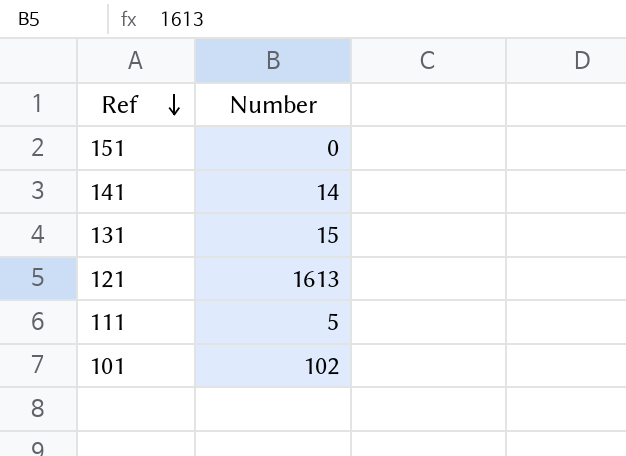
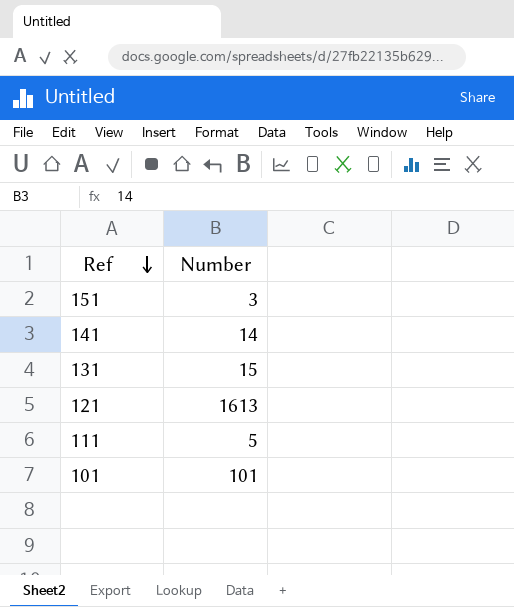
151 | Number: 0 -> 3
101 | Number: 102 -> 101

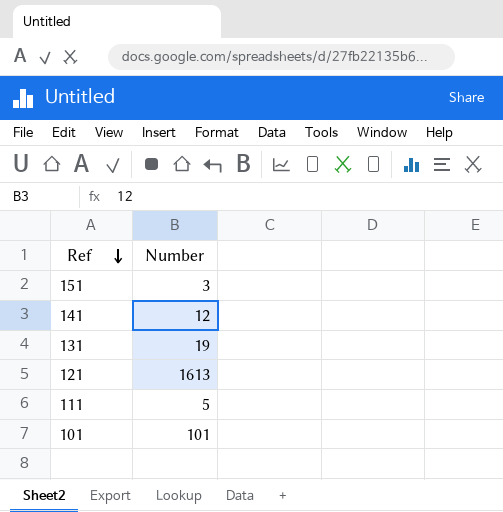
141 | Number: 14 -> 12
131 | Number: 15 -> 19

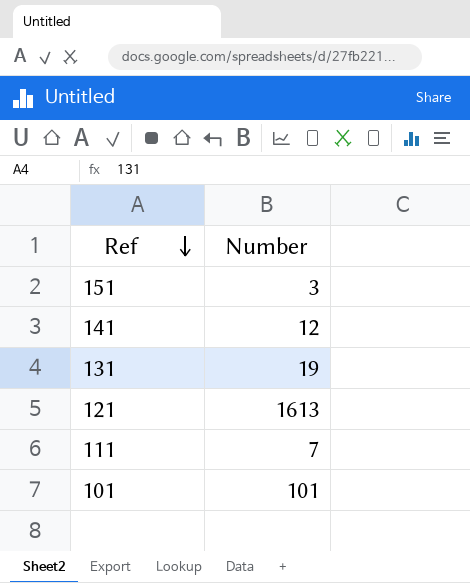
111 | Number: 5 -> 7

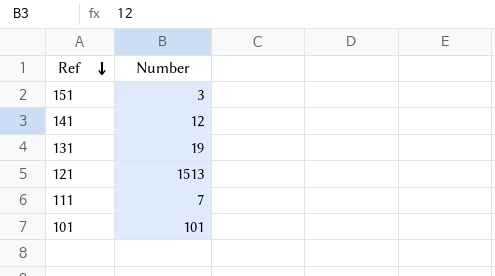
121 | Number: 1613 -> 1513

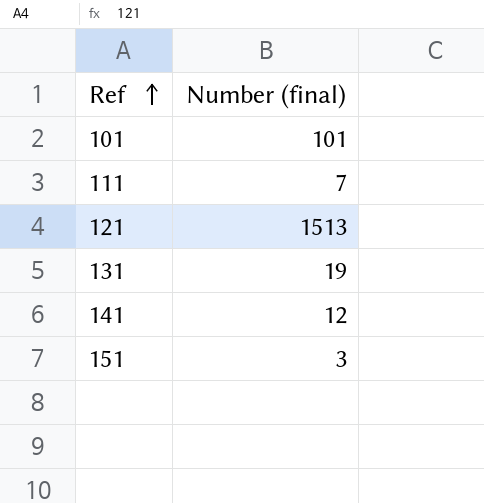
row order: Ref descending -> Ref ascending
column name: Number -> Number (final)

